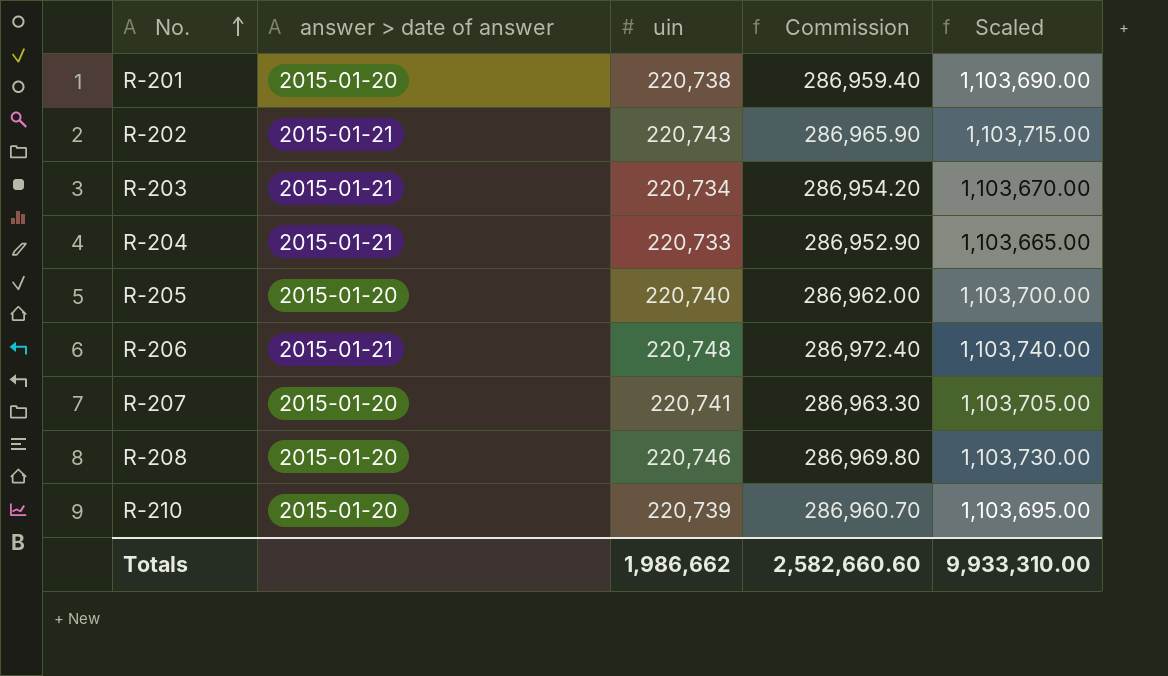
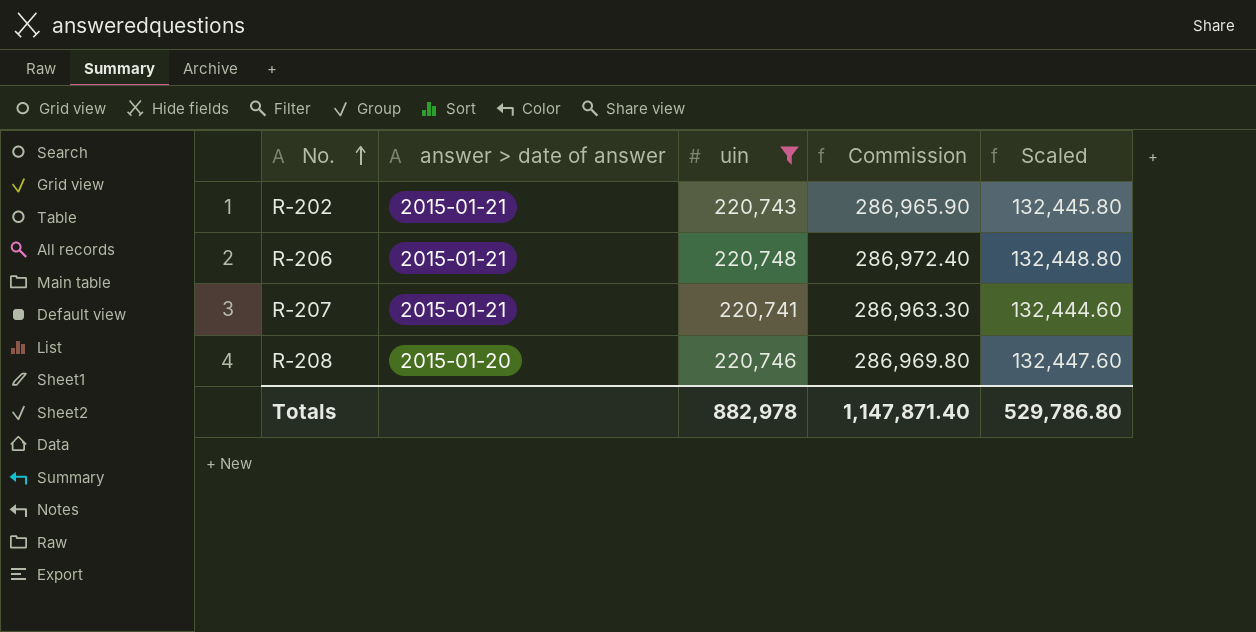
filter: none -> uin >= 220,741
column Scaled | formula: [uin] * 5 -> [uin] * 0.6
R-207 | answer > date of answer: 2015-01-20 -> 2015-01-21
Totals | uin: 1,986,662 -> 882,978
Totals | Commission: 2,582,660.60 -> 1,147,871.40
Totals | Scaled: 9,933,310.00 -> 529,786.80

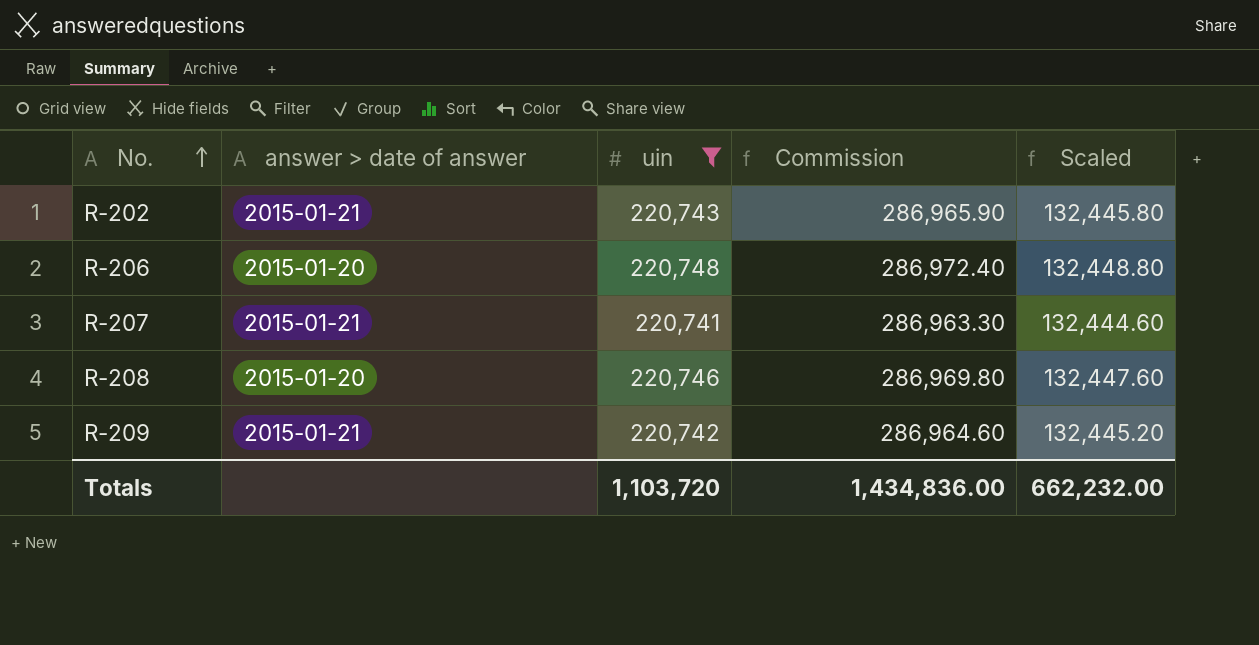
R-206 | answer > date of answer: 2015-01-21 -> 2015-01-20
row R-209: none -> 2015-01-21 | 220,742 | 286,964.60 | 132,445.20
Totals | uin: 882,978 -> 1,103,720
Totals | Commission: 1,147,871.40 -> 1,434,836.00
Totals | Scaled: 529,786.80 -> 662,232.00

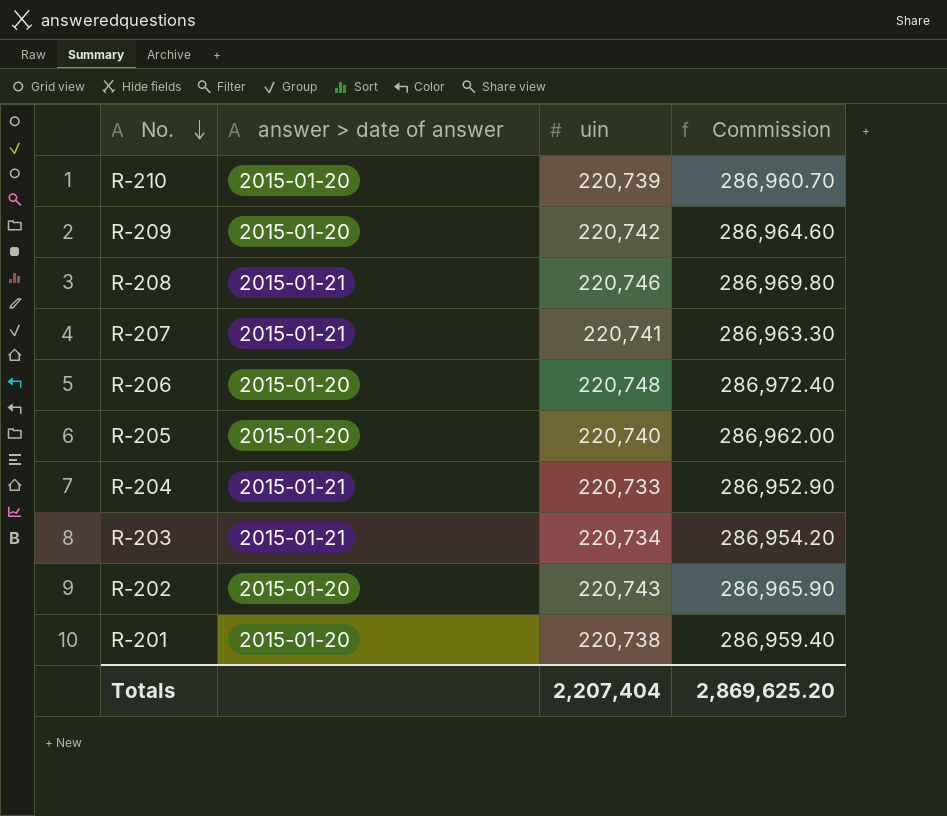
filter: uin >= 220,741 -> none
row order: No. ascending -> No. descending
column Scaled | formula: [uin] * 0.6 -> none
R-209 | answer > date of answer: 2015-01-21 -> 2015-01-20
R-208 | answer > date of answer: 2015-01-20 -> 2015-01-21
R-202 | answer > date of answer: 2015-01-21 -> 2015-01-20
Totals | uin: 1,103,720 -> 2,207,404
Totals | Commission: 1,434,836.00 -> 2,869,625.20

